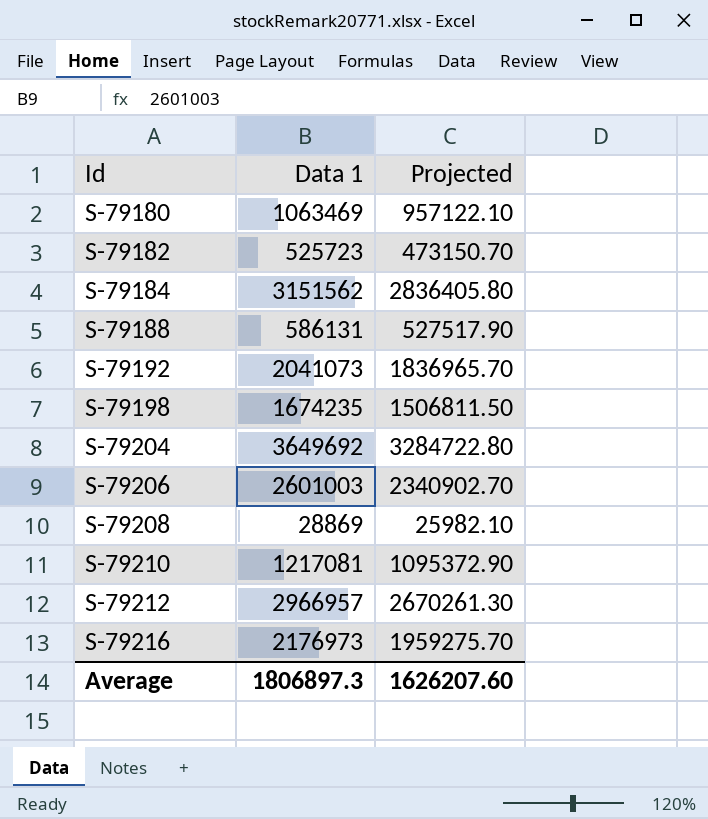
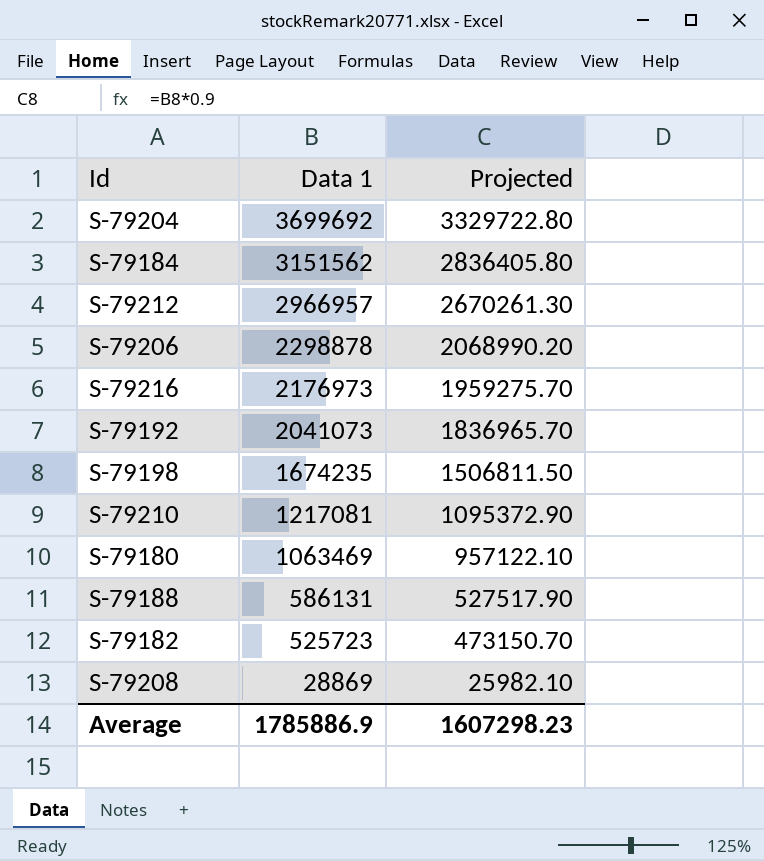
row order: Id ascending -> Data 1 descending
S-79204 | Data 1: 3649692 -> 3699692
S-79204 | Projected: 3284722.80 -> 3329722.80
S-79206 | Data 1: 2601003 -> 2298878
S-79206 | Projected: 2340902.70 -> 2068990.20
Average | Data 1: 1806897.3 -> 1785886.9
Average | Projected: 1626207.60 -> 1607298.23

